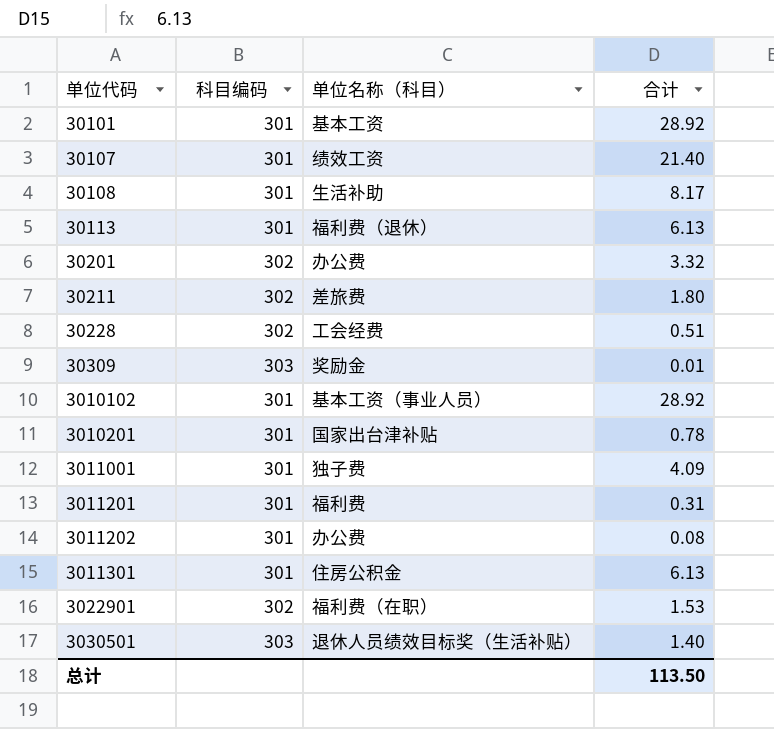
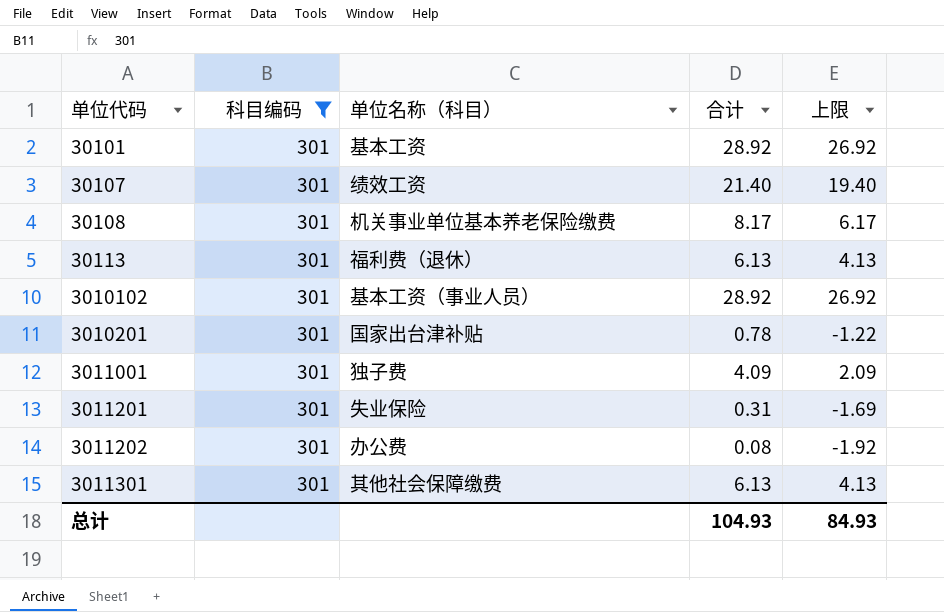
filter: none -> 科目编码 = 301
column 上限 | formula: none -> [合计] - 2
30108 | 单位名称（科目）: 生活补助 -> 机关事业单位基本养老保险缴费
3011201 | 单位名称（科目）: 福利费 -> 失业保险
3011301 | 单位名称（科目）: 住房公积金 -> 其他社会保障缴费
总计 | 合计: 113.50 -> 104.93

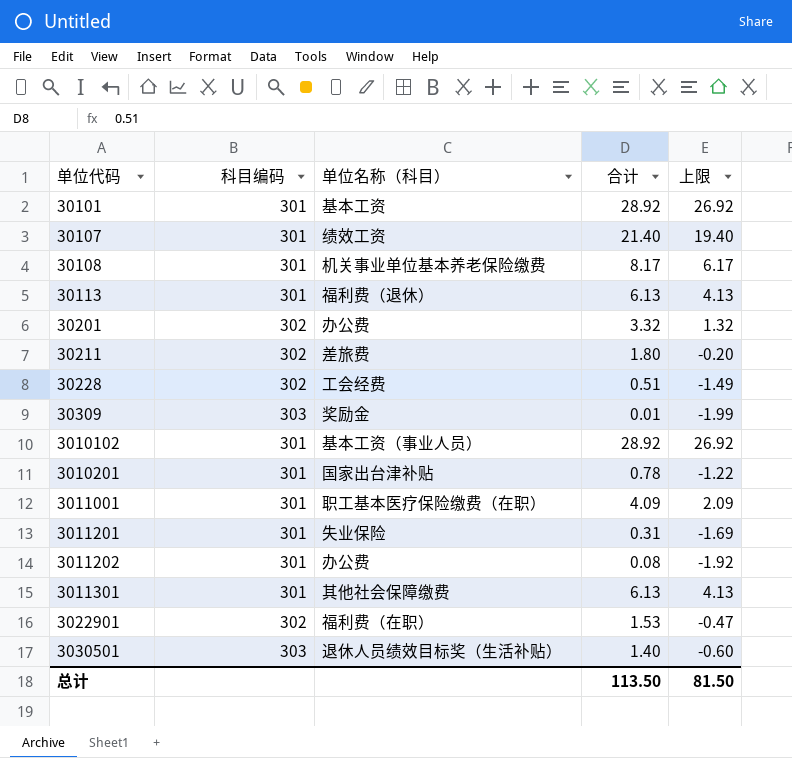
filter: 科目编码 = 301 -> none
3011001 | 单位名称（科目）: 独子费 -> 职工基本医疗保险缴费（在职）
总计 | 合计: 104.93 -> 113.50
总计 | 上限: 84.93 -> 81.50

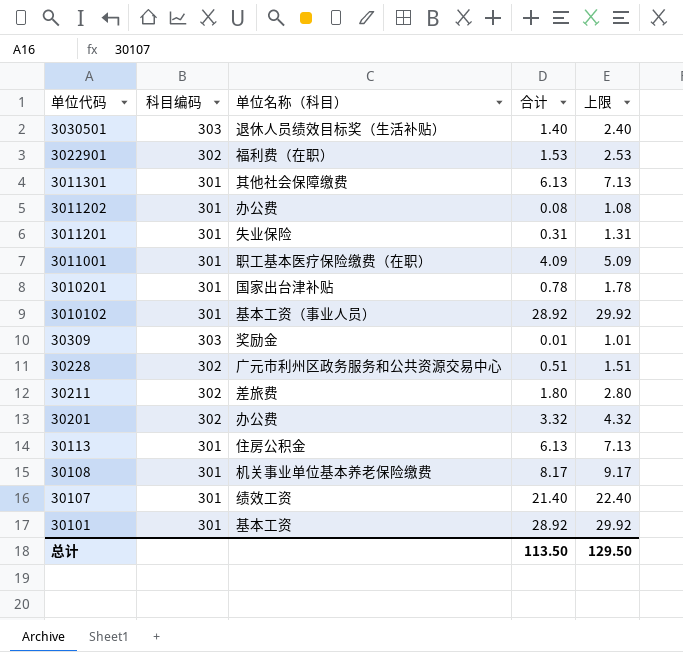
row order: 单位代码 ascending -> 单位代码 descending
column 上限 | formula: [合计] - 2 -> [合计] + 1
30228 | 单位名称（科目）: 工会经费 -> 广元市利州区政务服务和公共资源交易中心
30113 | 单位名称（科目）: 福利费（退休） -> 住房公积金
总计 | 上限: 81.50 -> 129.50

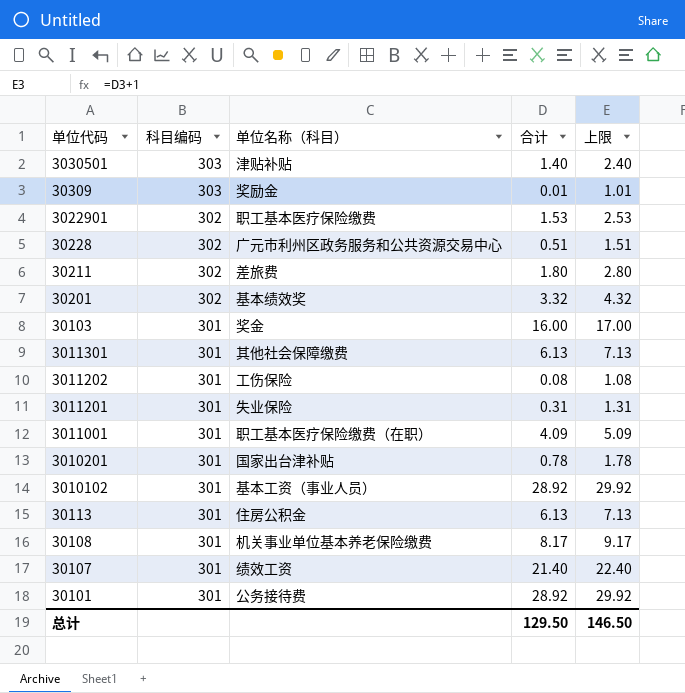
row order: 单位代码 descending -> 科目编码 descending
3030501 | 单位名称（科目）: 退休人员绩效目标奖（生活补贴） -> 津贴补贴
3022901 | 单位名称（科目）: 福利费（在职） -> 职工基本医疗保险缴费
30201 | 单位名称（科目）: 办公费 -> 基本绩效奖
row 30103: none -> 301 | 奖金 | 16.00 | 17.00
3011202 | 单位名称（科目）: 办公费 -> 工伤保险
30101 | 单位名称（科目）: 基本工资 -> 公务接待费
总计 | 合计: 113.50 -> 129.50
总计 | 上限: 129.50 -> 146.50

